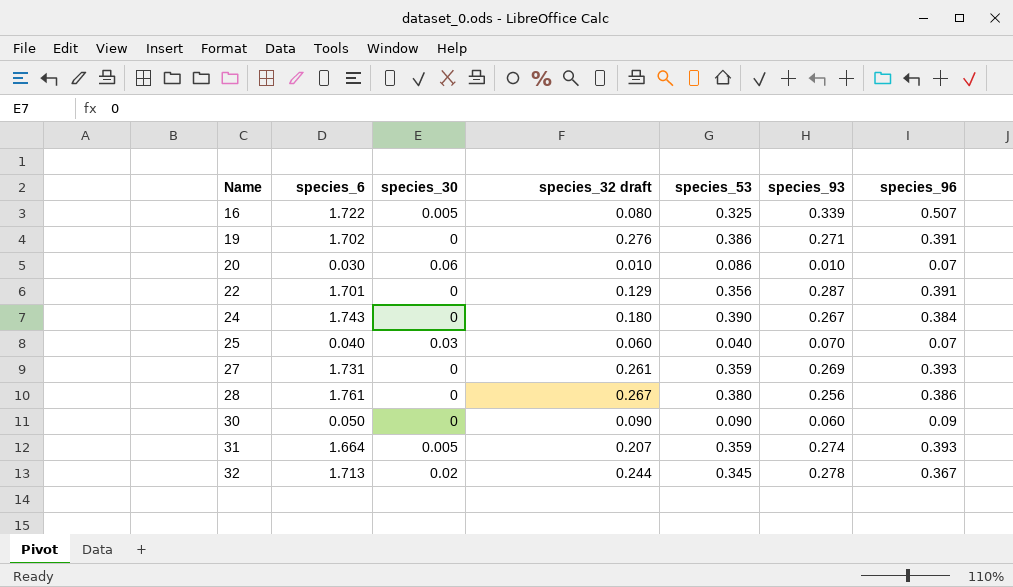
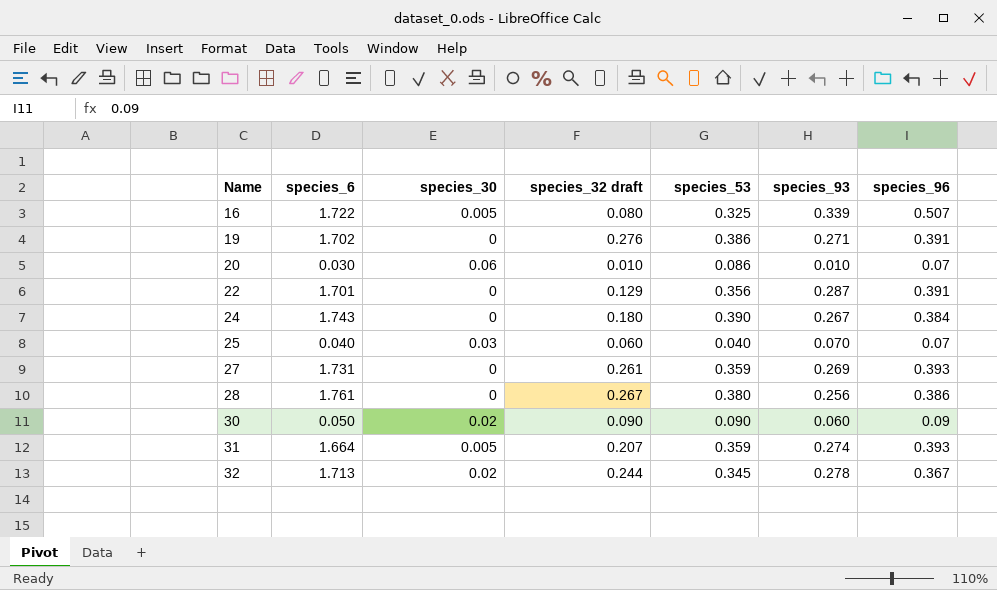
30 | species_30: 0 -> 0.02

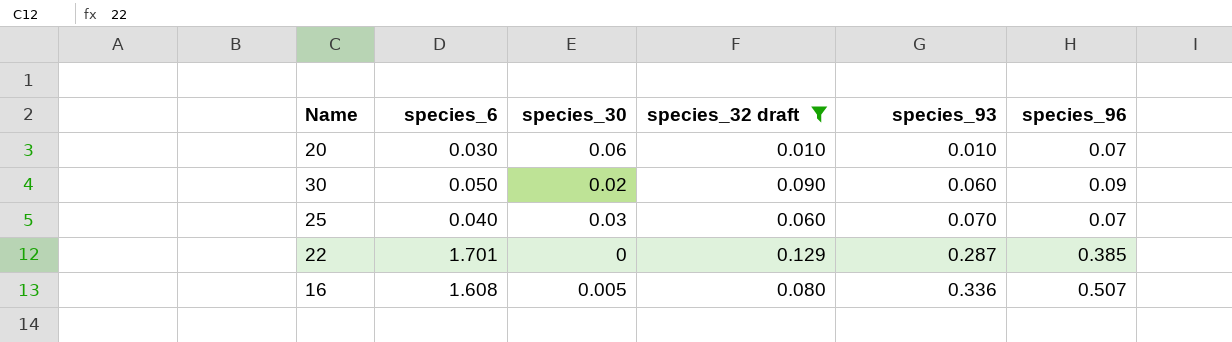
filter: none -> species_32 draft <= 0.129
row order: Name ascending -> species_93 ascending
column species_53 | position: 5 -> none
22 | species_96: 0.391 -> 0.385
16 | species_6: 1.722 -> 1.608
16 | species_93: 0.339 -> 0.336

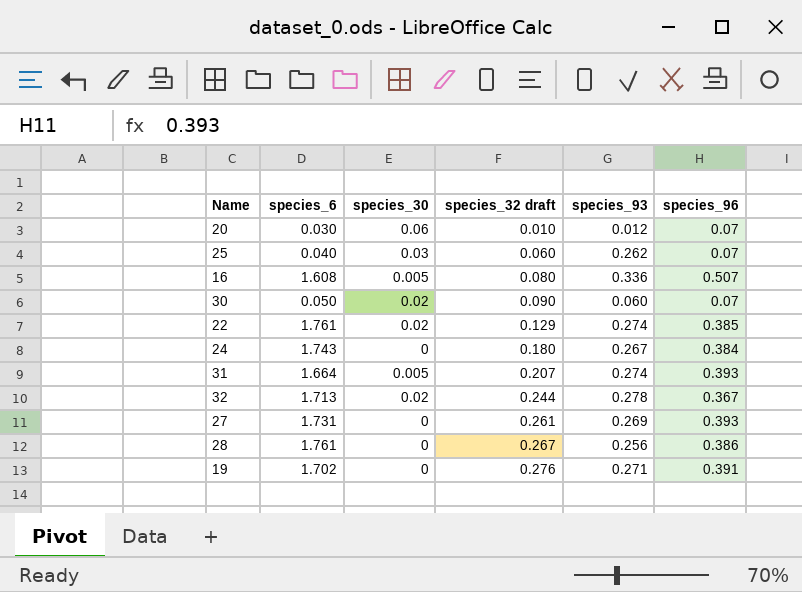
filter: species_32 draft <= 0.129 -> none
row order: species_93 ascending -> species_32 draft ascending
20 | species_93: 0.010 -> 0.012
25 | species_93: 0.070 -> 0.262
30 | species_96: 0.09 -> 0.07
22 | species_6: 1.701 -> 1.761
22 | species_30: 0 -> 0.02
22 | species_93: 0.287 -> 0.274

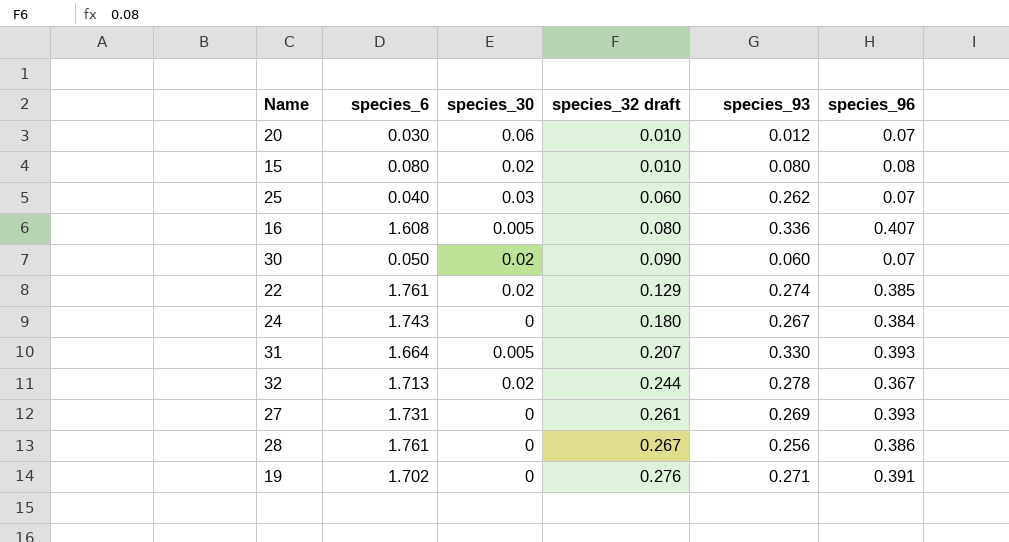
row 15: none -> 0.080 | 0.02 | 0.010 | 0.080 | 0.08
16 | species_96: 0.507 -> 0.407
31 | species_93: 0.274 -> 0.330

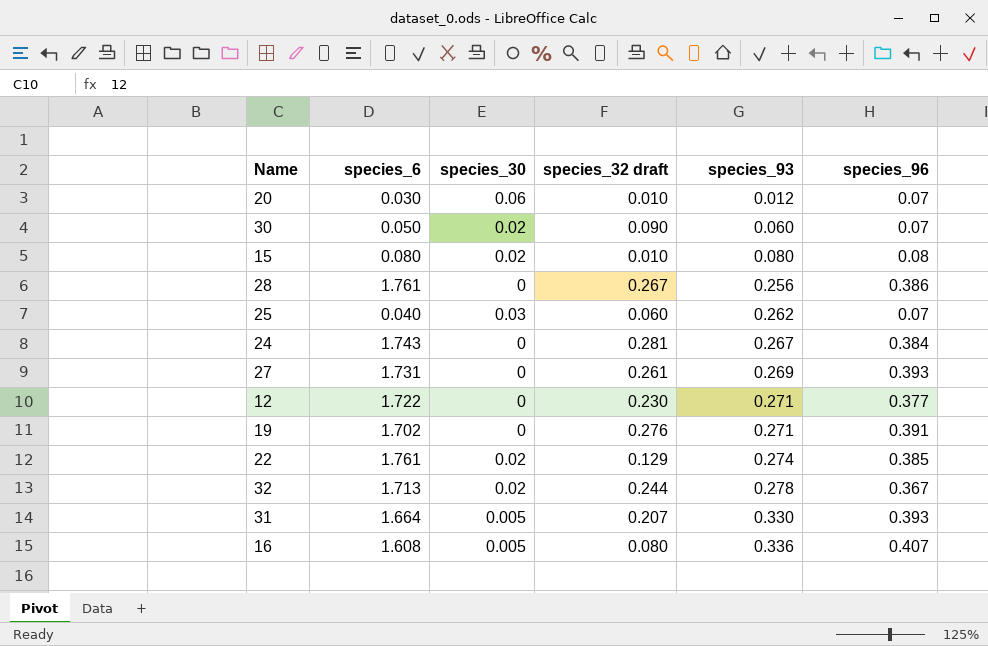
row order: species_32 draft ascending -> species_93 ascending
24 | species_32 draft: 0.180 -> 0.281
row 12: none -> 1.722 | 0 | 0.230 | 0.271 | 0.377

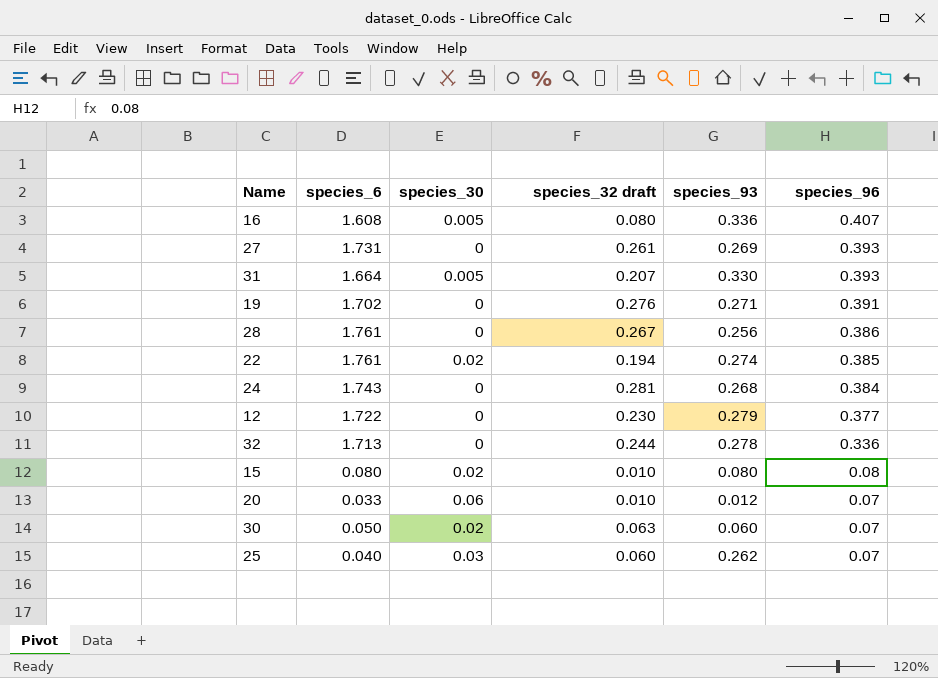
row order: species_93 ascending -> species_96 descending
22 | species_32 draft: 0.129 -> 0.194
24 | species_93: 0.267 -> 0.268
12 | species_93: 0.271 -> 0.279
32 | species_30: 0.02 -> 0
32 | species_96: 0.367 -> 0.336
20 | species_6: 0.030 -> 0.033
30 | species_32 draft: 0.090 -> 0.063

